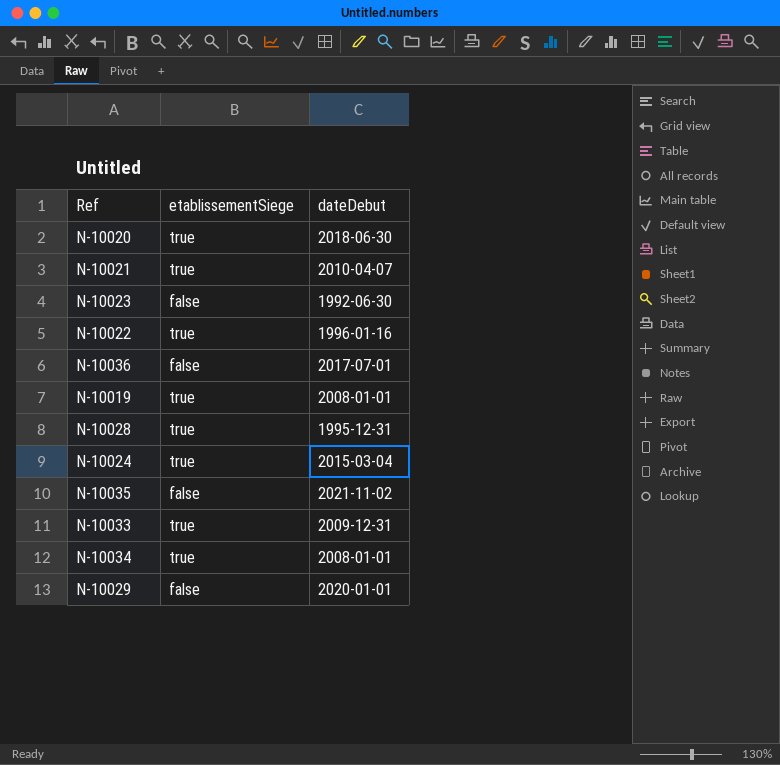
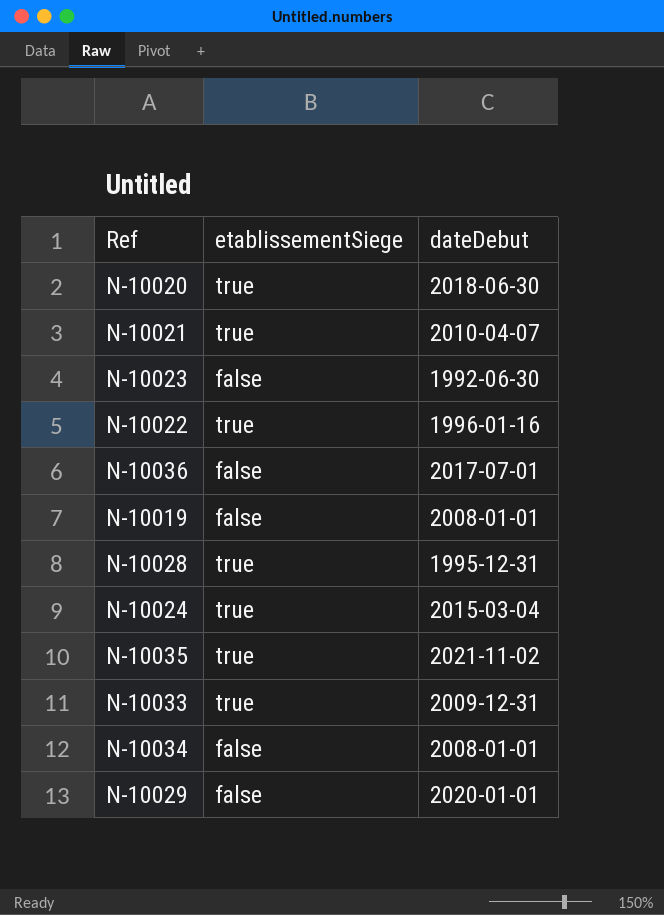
N-10019 | etablissementSiege: true -> false
N-10035 | etablissementSiege: false -> true
N-10034 | etablissementSiege: true -> false

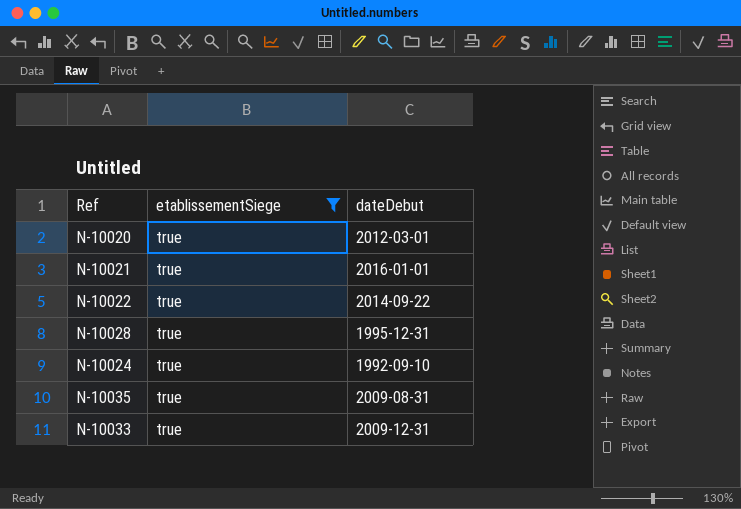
filter: none -> etablissementSiege = true
N-10020 | dateDebut: 2018-06-30 -> 2012-03-01
N-10021 | dateDebut: 2010-04-07 -> 2016-01-01
N-10022 | dateDebut: 1996-01-16 -> 2014-09-22
N-10024 | dateDebut: 2015-03-04 -> 1992-09-10
N-10035 | dateDebut: 2021-11-02 -> 2009-08-31

